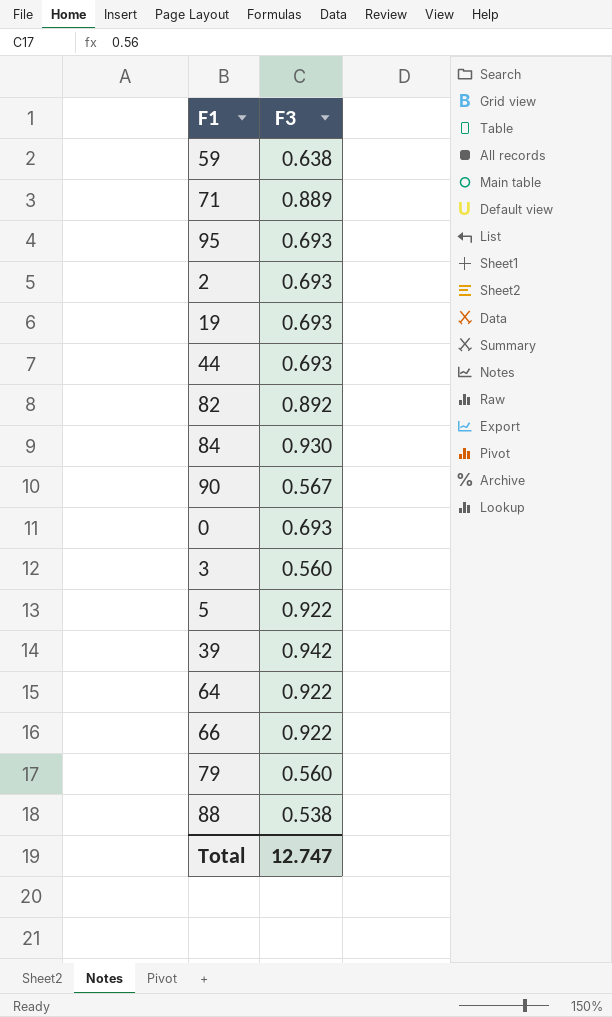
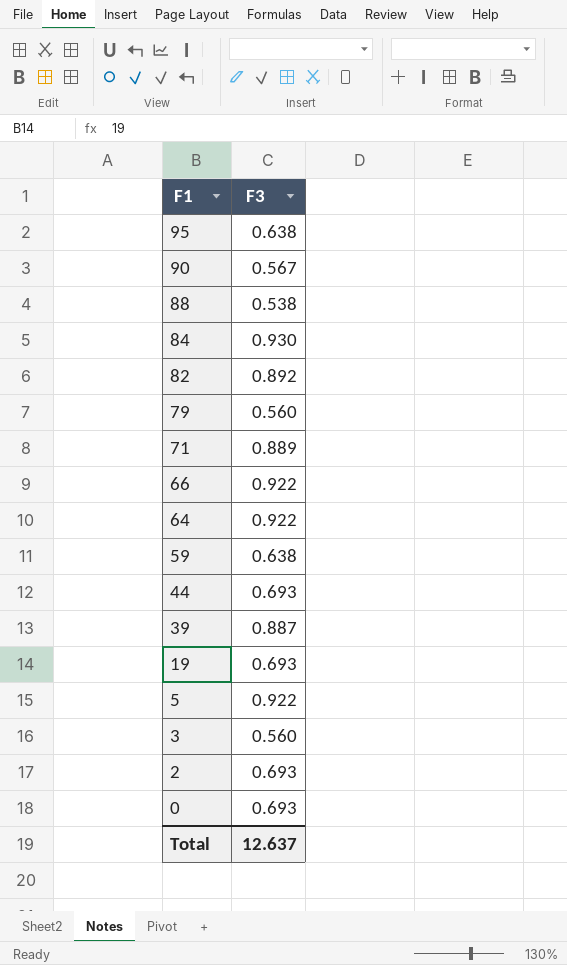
row order: none -> F1 descending
95 | F3: 0.693 -> 0.638
39 | F3: 0.942 -> 0.887
Total | F3: 12.747 -> 12.637

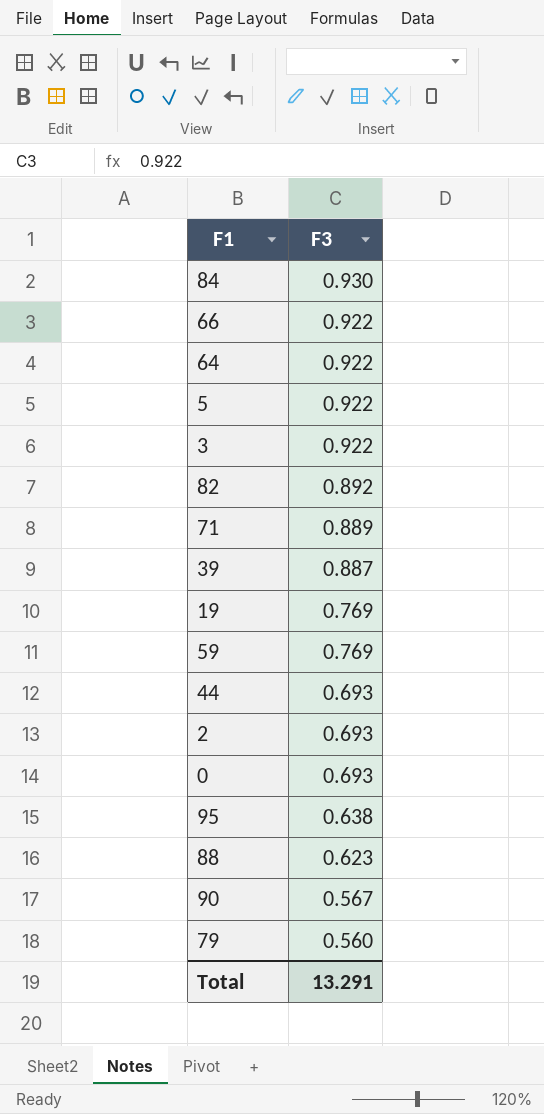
row order: F1 descending -> F3 descending
3 | F3: 0.560 -> 0.922
19 | F3: 0.693 -> 0.769
59 | F3: 0.638 -> 0.769
88 | F3: 0.538 -> 0.623
Total | F3: 12.637 -> 13.291

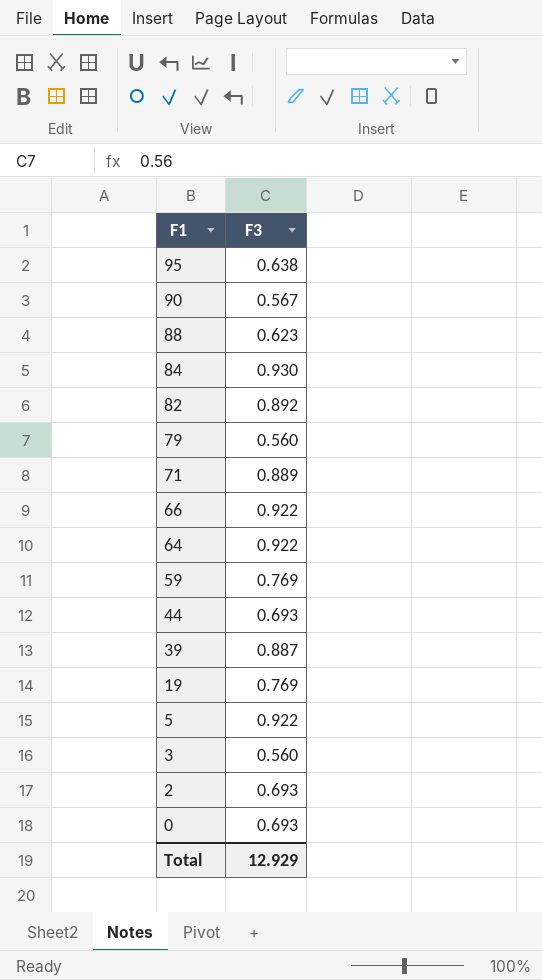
row order: F3 descending -> F1 descending
3 | F3: 0.922 -> 0.560
Total | F3: 13.291 -> 12.929

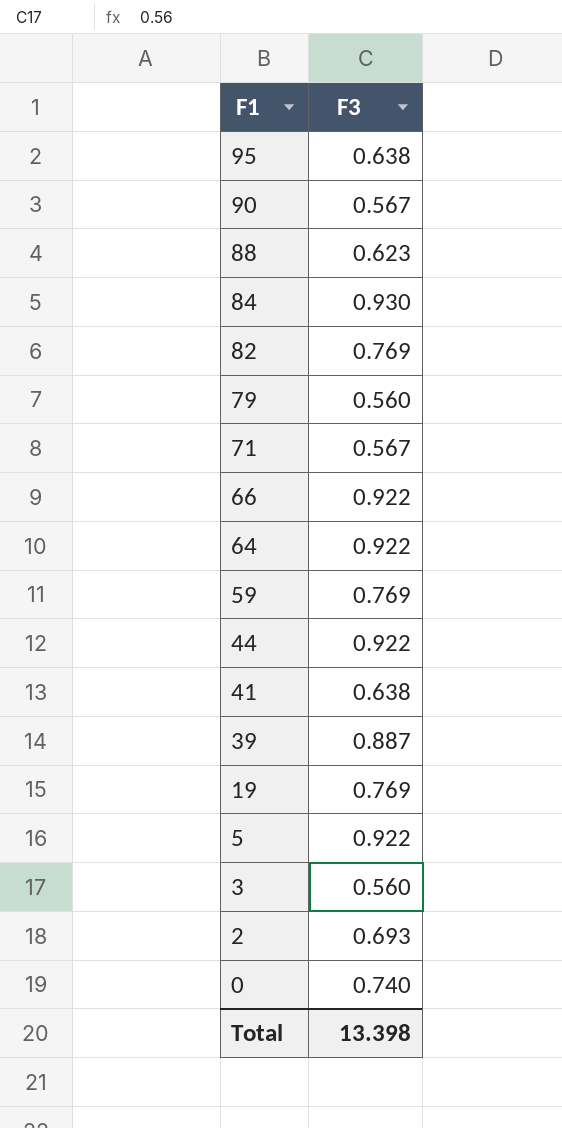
82 | F3: 0.892 -> 0.769
71 | F3: 0.889 -> 0.567
44 | F3: 0.693 -> 0.922
row 41: none -> 0.638
0 | F3: 0.693 -> 0.740
Total | F3: 12.929 -> 13.398

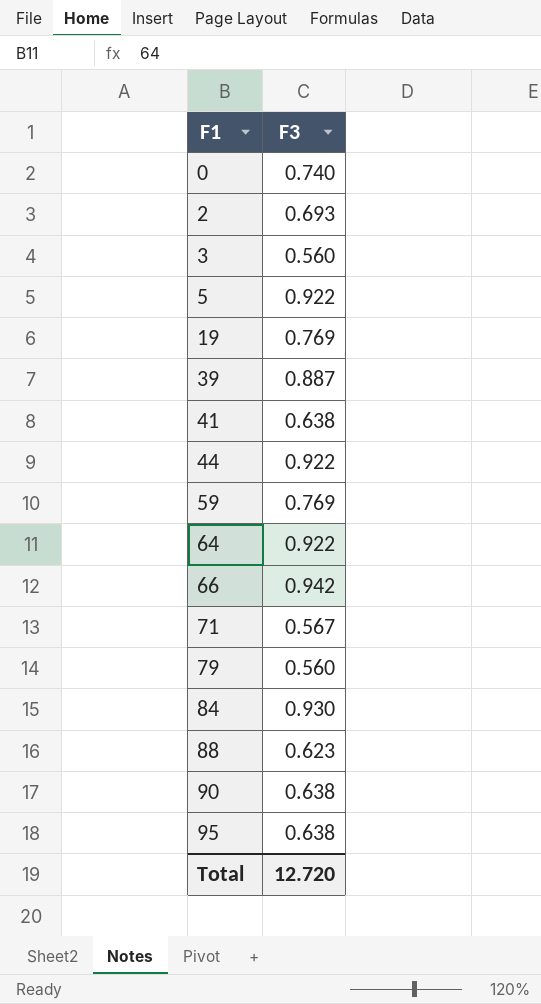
row order: F1 descending -> F1 ascending
row 82: 0.769 -> none
66 | F3: 0.922 -> 0.942
90 | F3: 0.567 -> 0.638
Total | F3: 13.398 -> 12.720

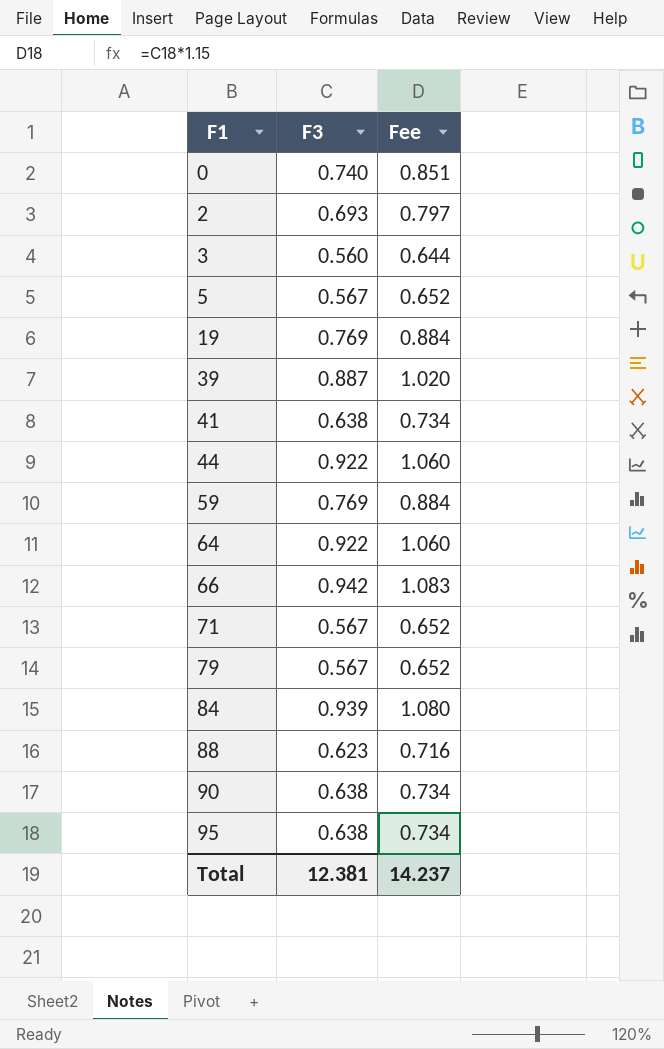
column Fee | formula: none -> [F3] * 1.15
5 | F3: 0.922 -> 0.567
79 | F3: 0.560 -> 0.567
84 | F3: 0.930 -> 0.939
Total | F3: 12.720 -> 12.381

